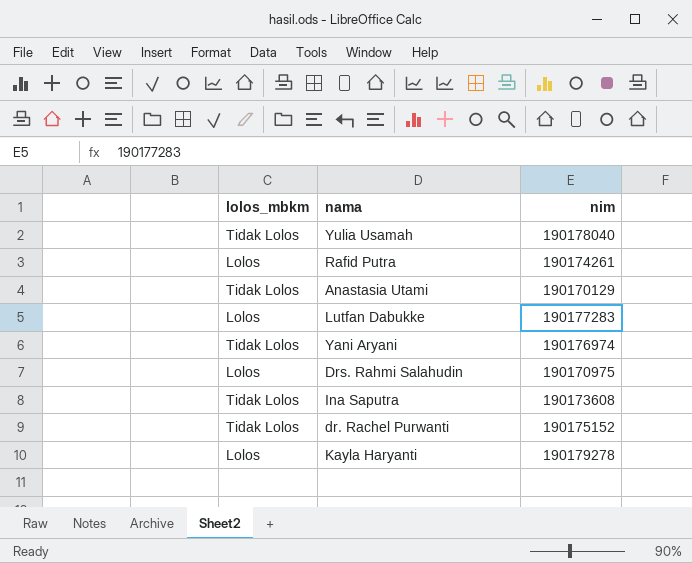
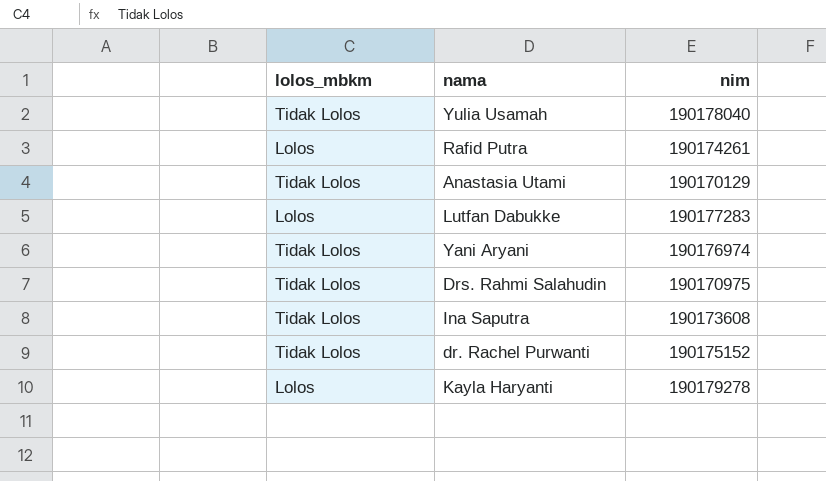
Drs. Rahmi Salahudin | lolos_mbkm: Lolos -> Tidak Lolos

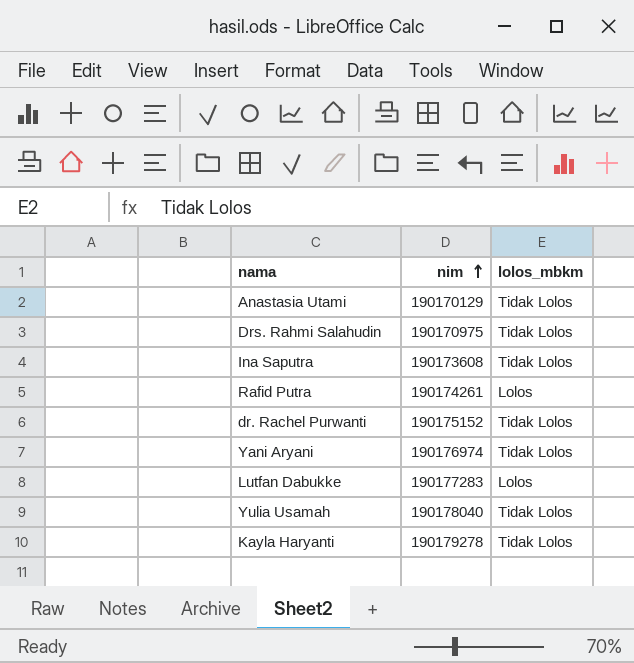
row order: none -> nim ascending
column lolos_mbkm | position: 1 -> 3
Kayla Haryanti | lolos_mbkm: Lolos -> Tidak Lolos

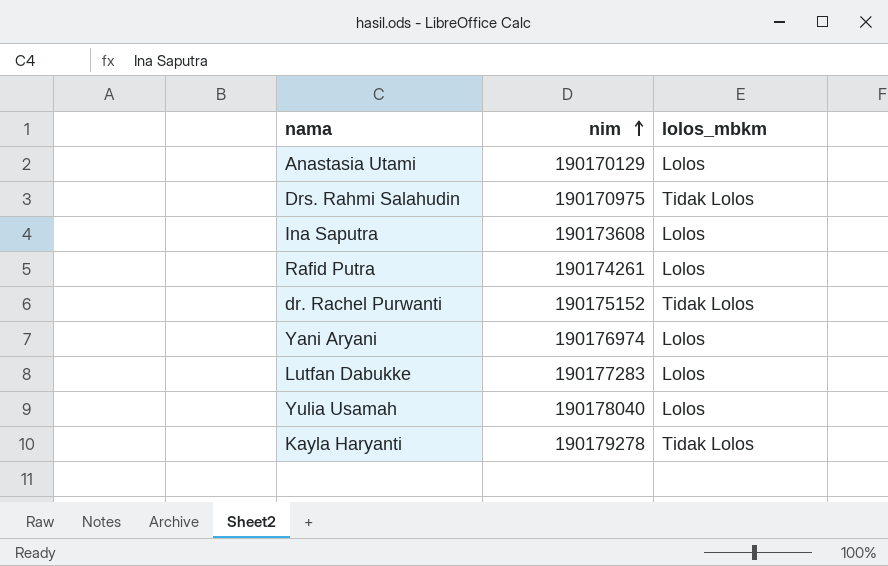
Anastasia Utami | lolos_mbkm: Tidak Lolos -> Lolos
Ina Saputra | lolos_mbkm: Tidak Lolos -> Lolos
Yani Aryani | lolos_mbkm: Tidak Lolos -> Lolos
Yulia Usamah | lolos_mbkm: Tidak Lolos -> Lolos

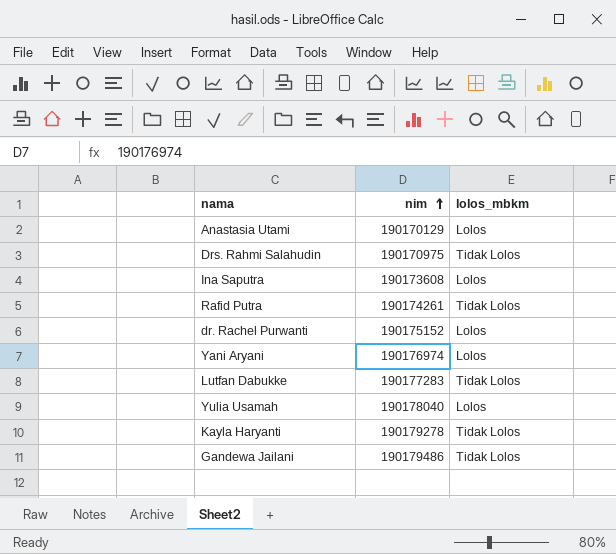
Rafid Putra | lolos_mbkm: Lolos -> Tidak Lolos
dr. Rachel Purwanti | lolos_mbkm: Tidak Lolos -> Lolos
Lutfan Dabukke | lolos_mbkm: Lolos -> Tidak Lolos
row Gandewa Jailani: none -> 190179486 | Tidak Lolos

